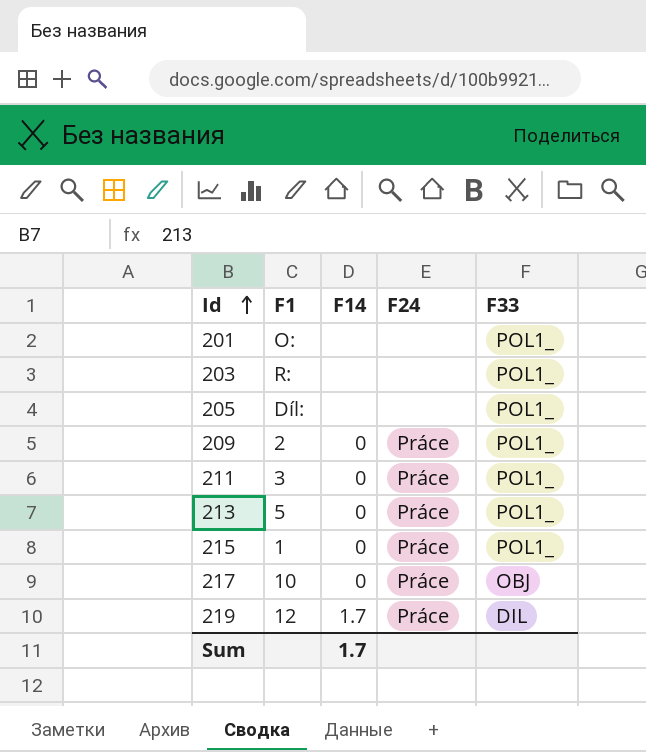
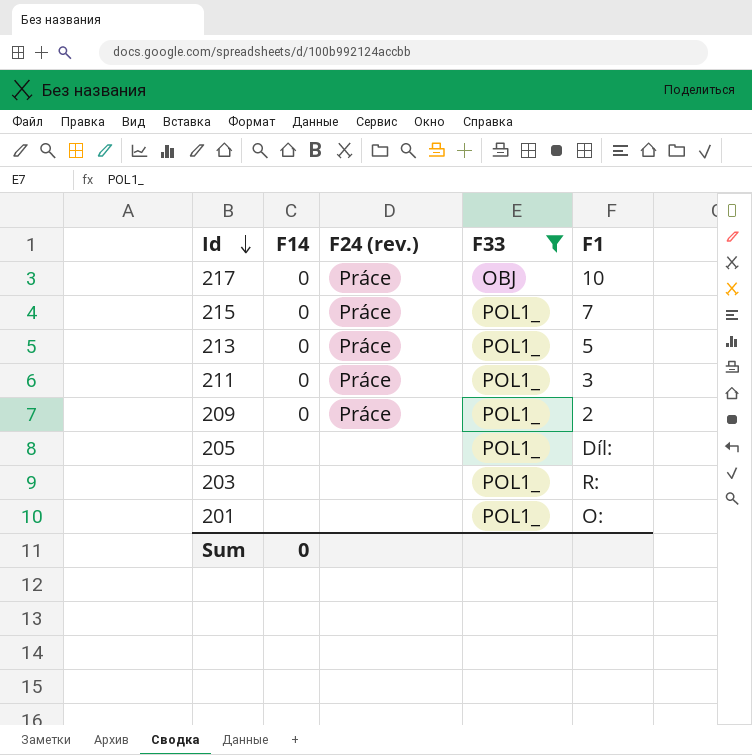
filter: none -> F33 != DIL
row order: Id ascending -> Id descending
column name: F24 -> F24 (rev.)
column F1 | position: 2 -> 5
215 | F1: 1 -> 7
Sum | F14: 1.7 -> 0

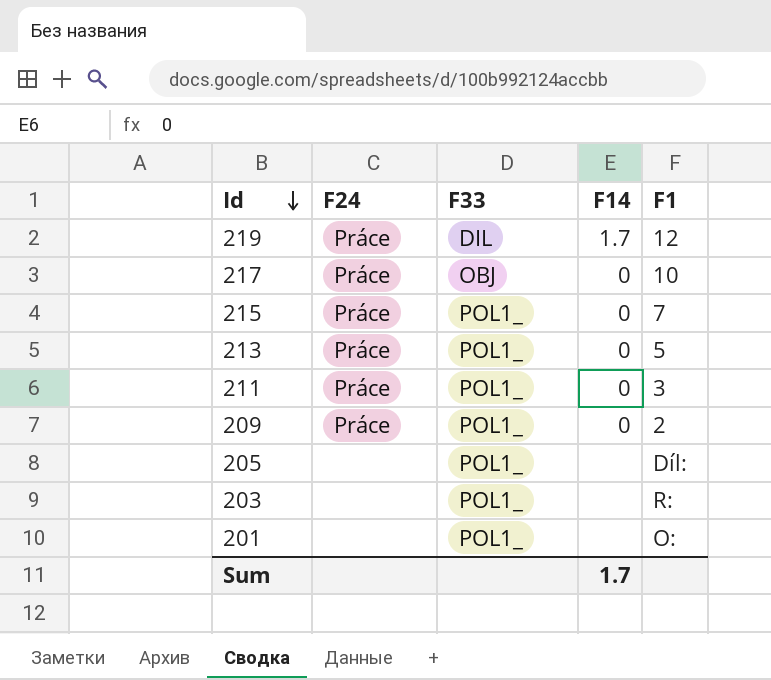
filter: F33 != DIL -> none
column name: F24 (rev.) -> F24
column F14 | position: 2 -> 4
Sum | F14: 0 -> 1.7

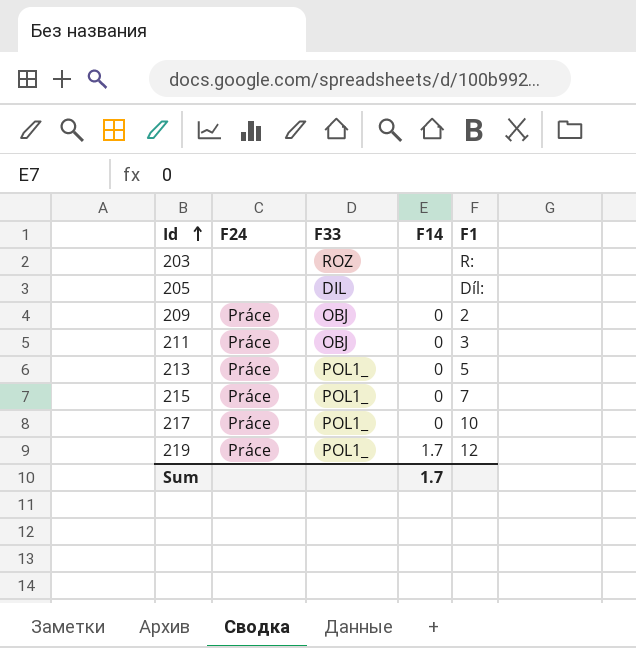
row order: Id descending -> Id ascending
row 201: none | POL1_ | none | O: -> none
203 | F33: POL1_ -> ROZ
205 | F33: POL1_ -> DIL
209 | F33: POL1_ -> OBJ
211 | F33: POL1_ -> OBJ
217 | F33: OBJ -> POL1_
219 | F33: DIL -> POL1_

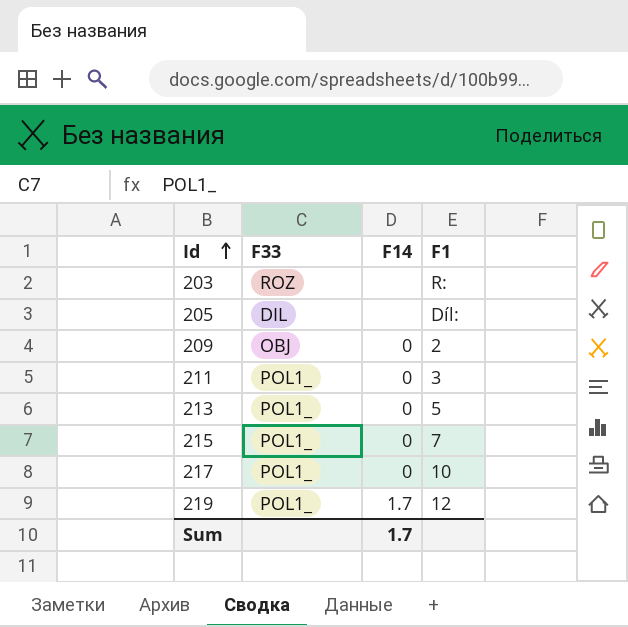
column F24 | position: 2 -> none
211 | F33: OBJ -> POL1_

